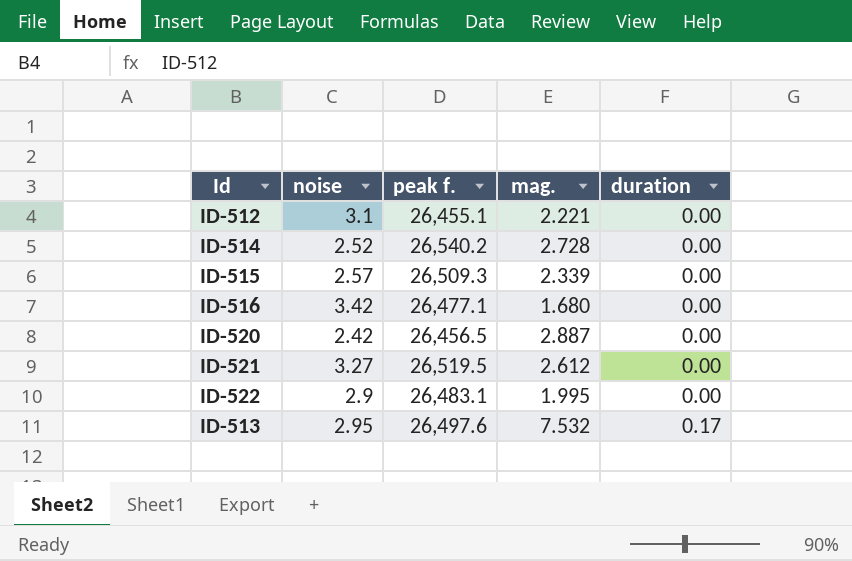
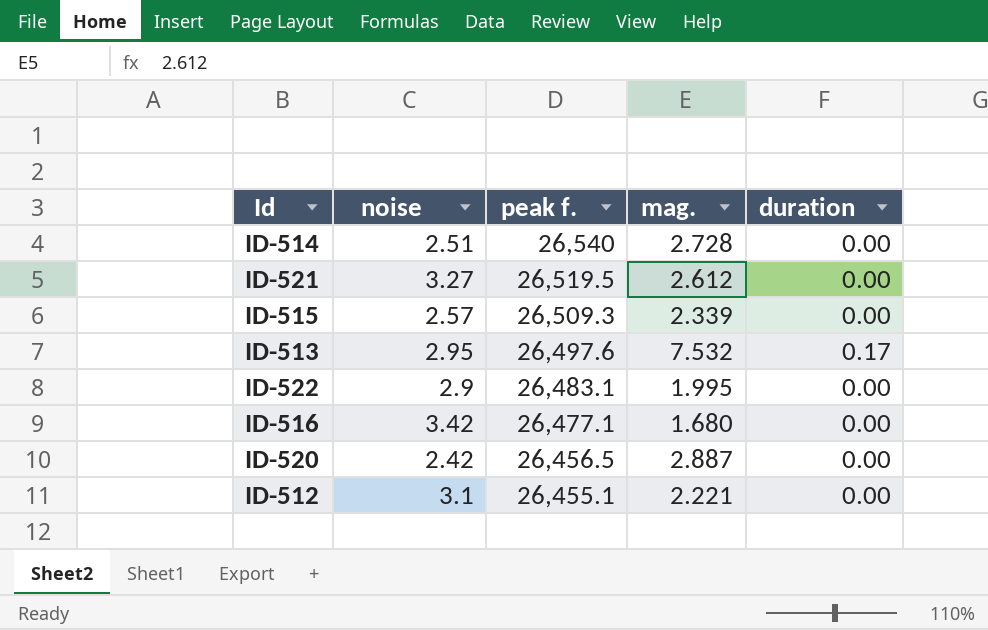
row order: duration ascending -> peak f. descending
ID-514 | noise: 2.52 -> 2.51
ID-514 | peak f.: 26,540.2 -> 26,540

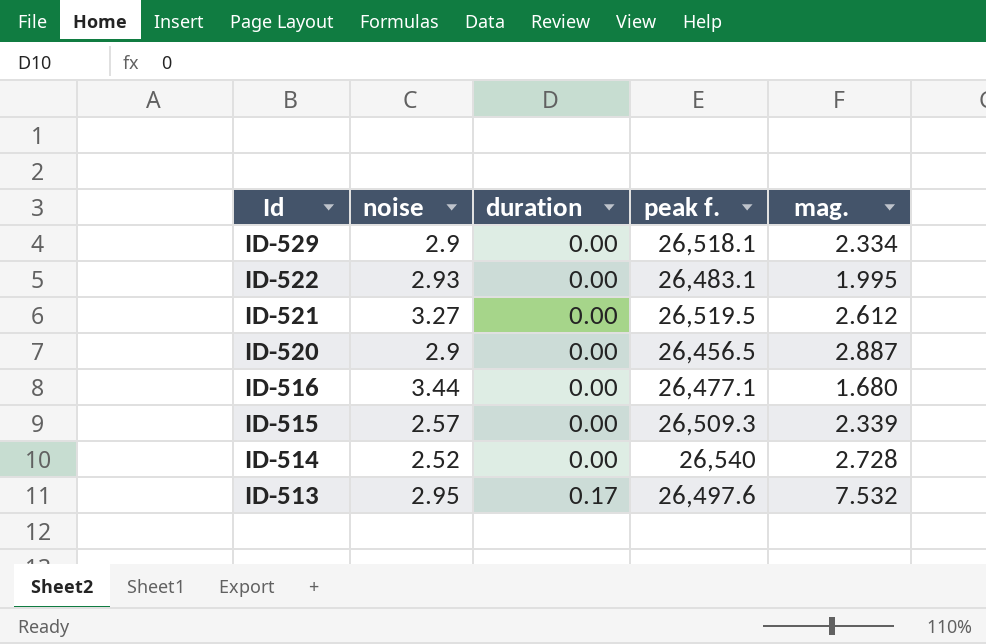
row order: peak f. descending -> Id descending
column duration | position: 5 -> 3
row ID-512: 3.1 | 26,455.1 | 2.221 | 0.00 -> none
row ID-529: none -> 2.9 | 0.00 | 26,518.1 | 2.334
ID-522 | noise: 2.9 -> 2.93
ID-520 | noise: 2.42 -> 2.9
ID-516 | noise: 3.42 -> 3.44
ID-514 | noise: 2.51 -> 2.52

